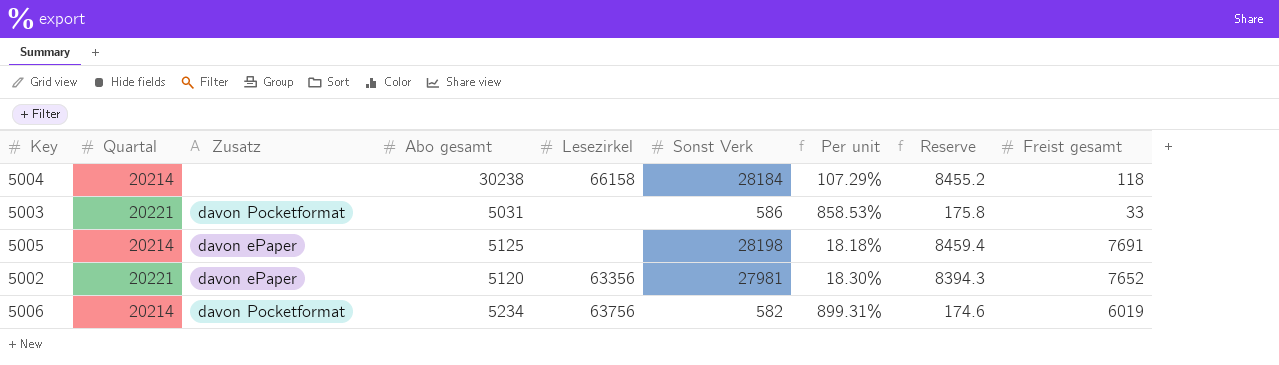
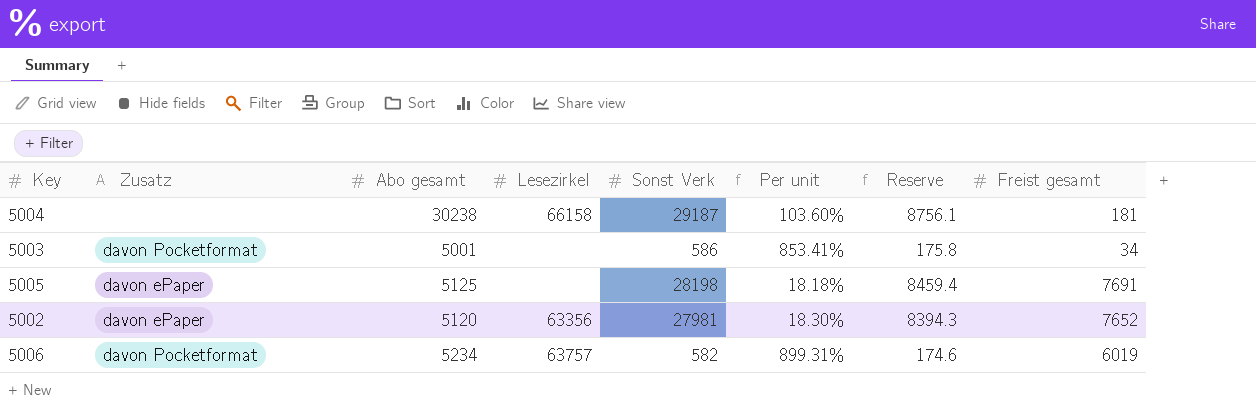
column Quartal | position: 2 -> none
5004 | Sonst Verk: 28184 -> 29187
5004 | Per unit: 107.29% -> 103.60%
5004 | Reserve: 8455.2 -> 8756.1
5004 | Freist gesamt: 118 -> 181
5003 | Abo gesamt: 5031 -> 5001
5003 | Per unit: 858.53% -> 853.41%
5003 | Freist gesamt: 33 -> 34
5006 | Lesezirkel: 63756 -> 63757

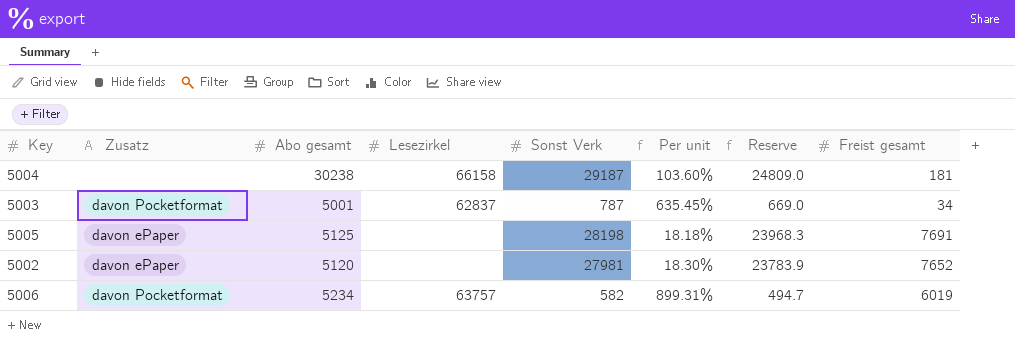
column Reserve | formula: [Sonst Verk] * 0.3 -> [Sonst Verk] * 0.85
5003 | Lesezirkel: none -> 62837
5003 | Sonst Verk: 586 -> 787
5003 | Per unit: 853.41% -> 635.45%
5002 | Lesezirkel: 63356 -> none

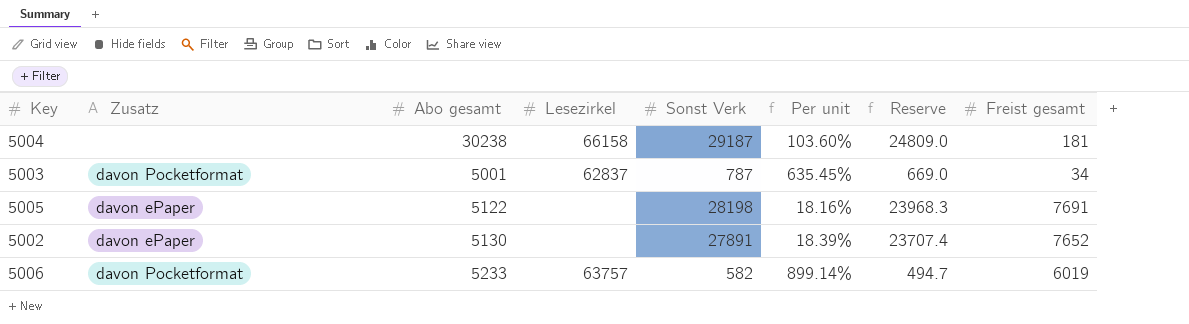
5005 | Abo gesamt: 5125 -> 5122
5005 | Per unit: 18.18% -> 18.16%
5002 | Abo gesamt: 5120 -> 5130
5002 | Sonst Verk: 27981 -> 27891
5002 | Per unit: 18.30% -> 18.39%
5002 | Reserve: 23783.9 -> 23707.4
5006 | Abo gesamt: 5234 -> 5233
5006 | Per unit: 899.31% -> 899.14%

